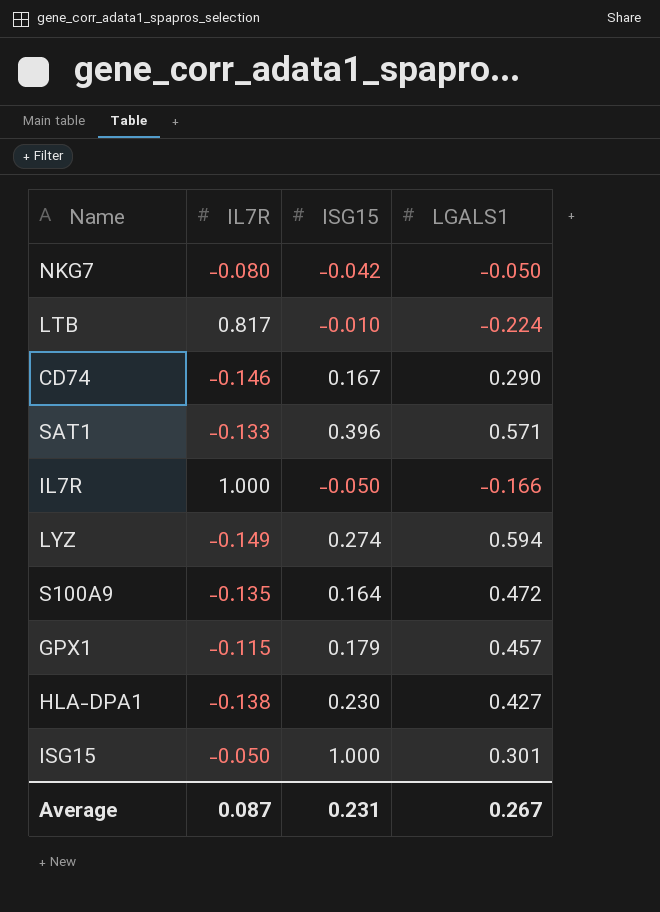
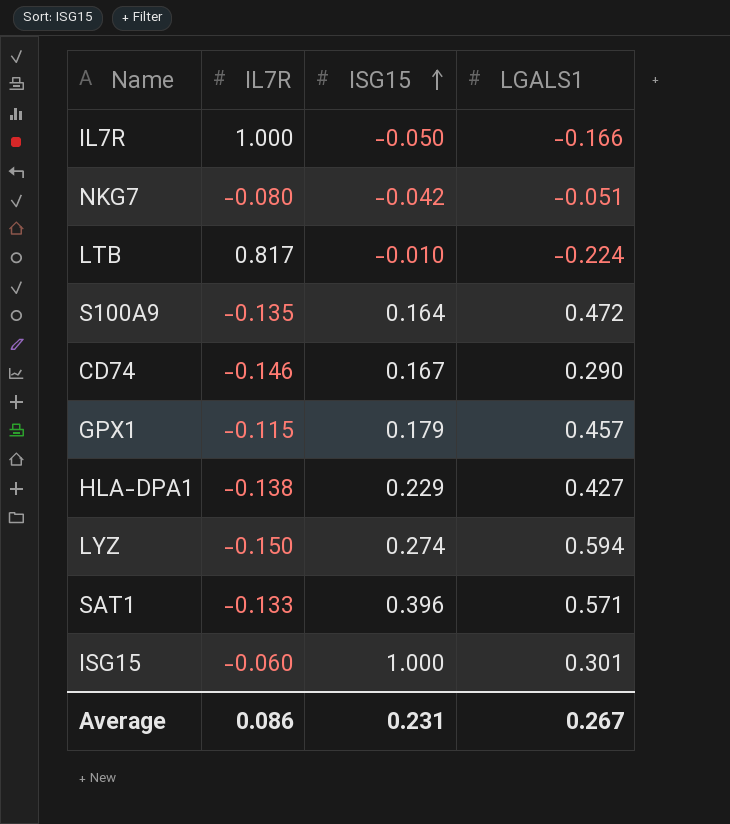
row order: none -> ISG15 ascending
NKG7 | LGALS1: -0.050 -> -0.051
HLA-DPA1 | ISG15: 0.230 -> 0.229
LYZ | IL7R: -0.149 -> -0.150
ISG15 | IL7R: -0.050 -> -0.060
Average | IL7R: 0.087 -> 0.086

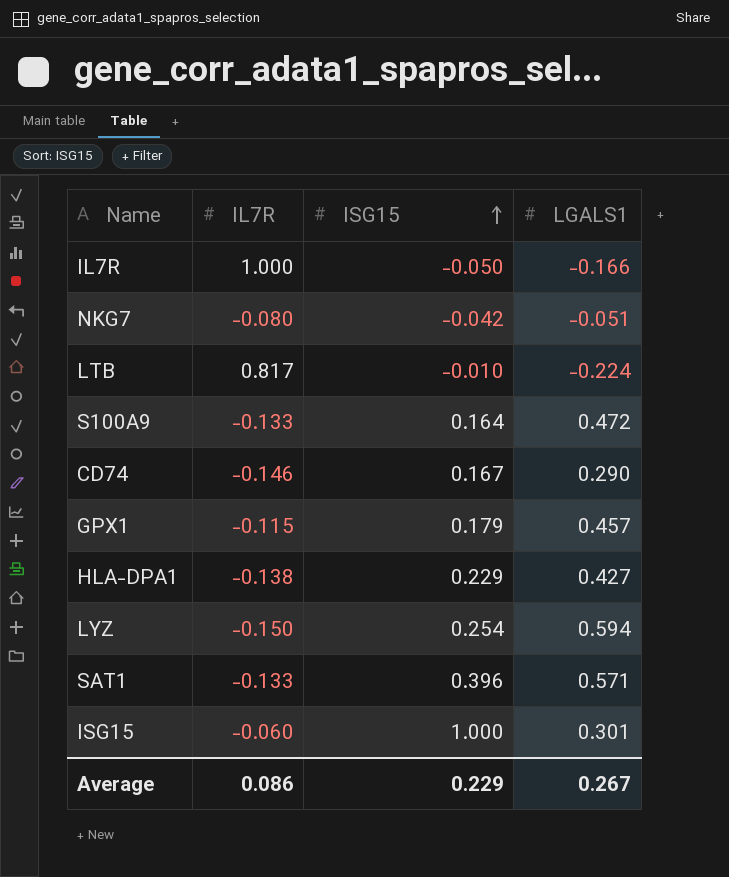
S100A9 | IL7R: -0.135 -> -0.133
LYZ | ISG15: 0.274 -> 0.254
Average | ISG15: 0.231 -> 0.229

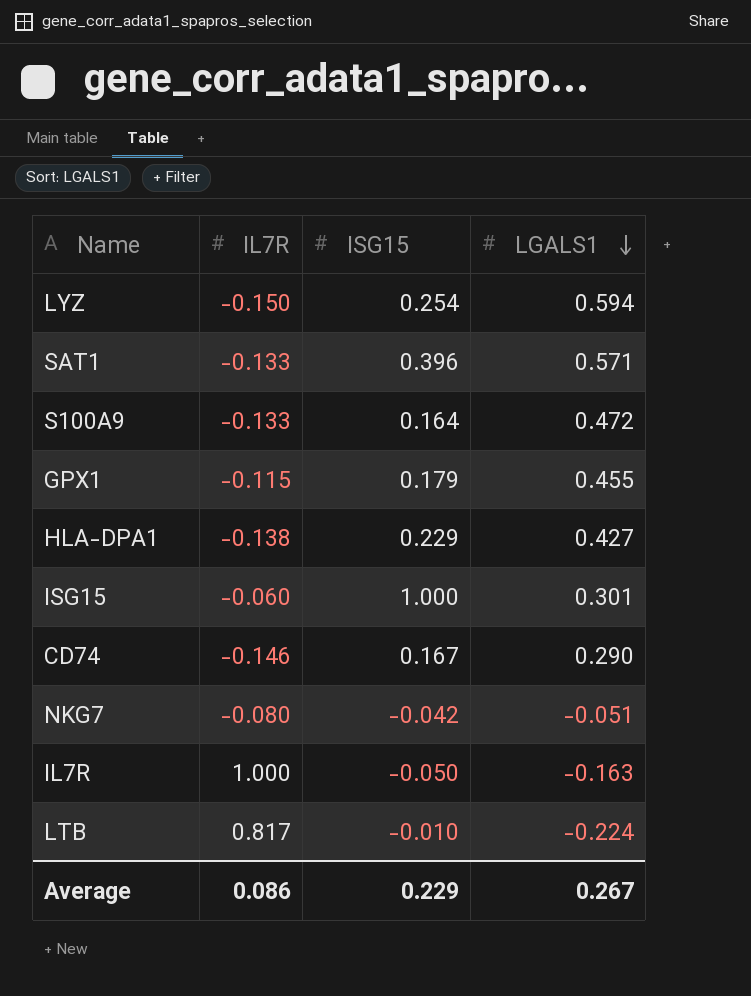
row order: ISG15 ascending -> LGALS1 descending
GPX1 | LGALS1: 0.457 -> 0.455
IL7R | LGALS1: -0.166 -> -0.163

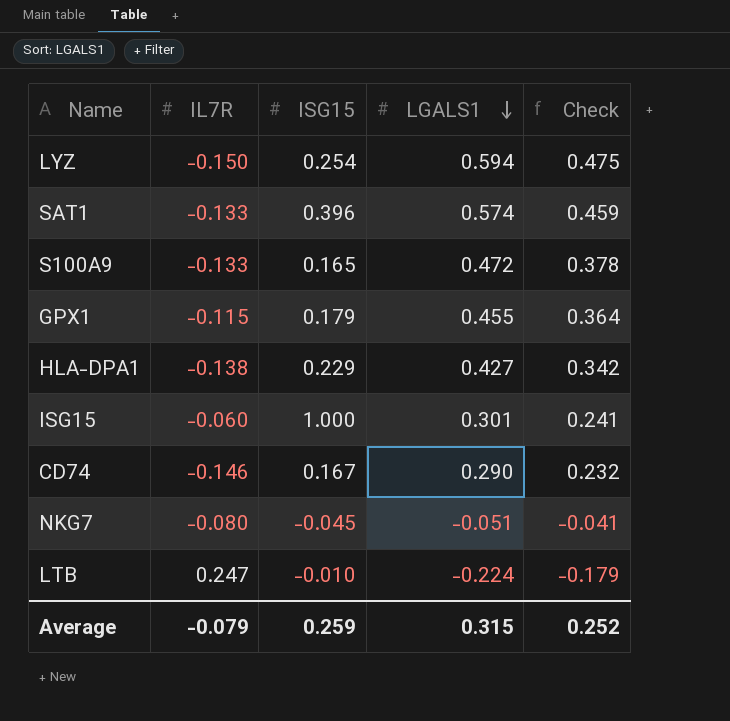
column Check | formula: none -> [LGALS1] * 0.8
row IL7R: 1.000 | -0.050 | -0.163 -> none
SAT1 | LGALS1: 0.571 -> 0.574
S100A9 | ISG15: 0.164 -> 0.165
NKG7 | ISG15: -0.042 -> -0.045
LTB | IL7R: 0.817 -> 0.247
Average | IL7R: 0.086 -> -0.079
Average | ISG15: 0.229 -> 0.259
Average | LGALS1: 0.267 -> 0.315

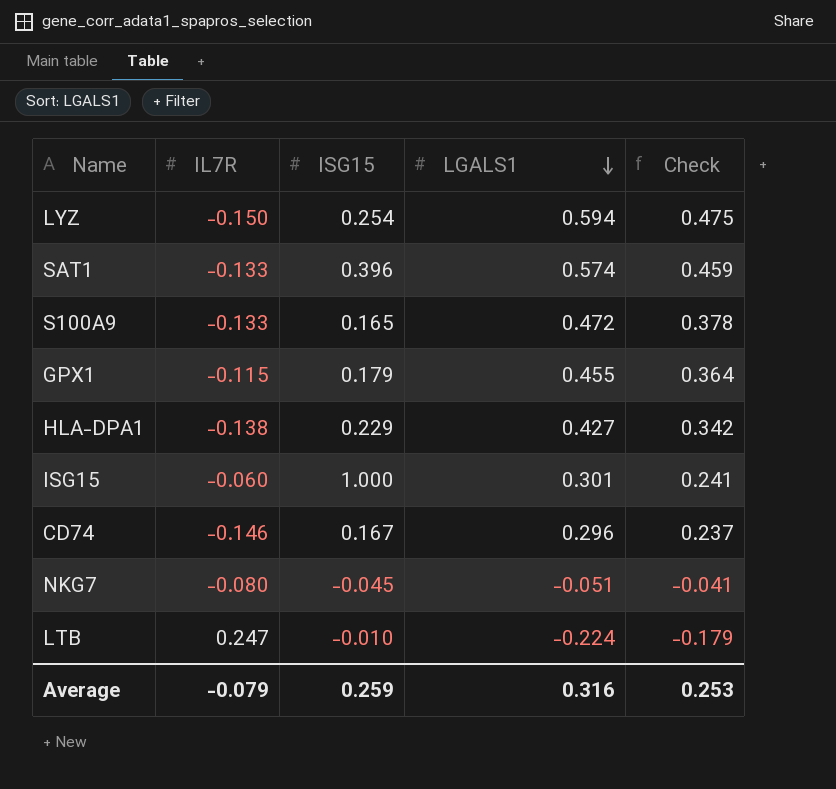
CD74 | LGALS1: 0.290 -> 0.296
CD74 | Check: 0.232 -> 0.237
Average | LGALS1: 0.315 -> 0.316
Average | Check: 0.252 -> 0.253

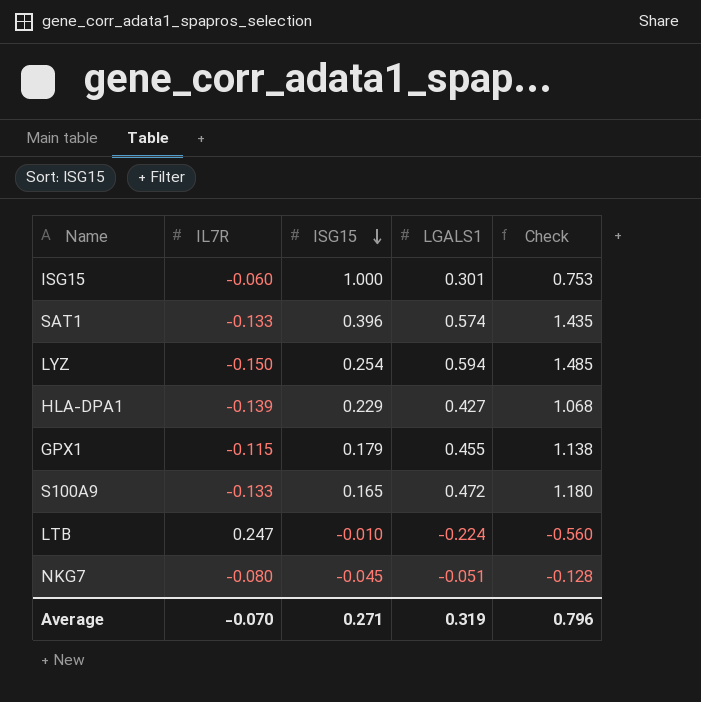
row order: LGALS1 descending -> ISG15 descending
column Check | formula: [LGALS1] * 0.8 -> [LGALS1] * 2.5
row CD74: -0.146 | 0.167 | 0.296 | 0.237 -> none
HLA-DPA1 | IL7R: -0.138 -> -0.139
Average | IL7R: -0.079 -> -0.070
Average | ISG15: 0.259 -> 0.271
Average | LGALS1: 0.316 -> 0.319
Average | Check: 0.253 -> 0.796

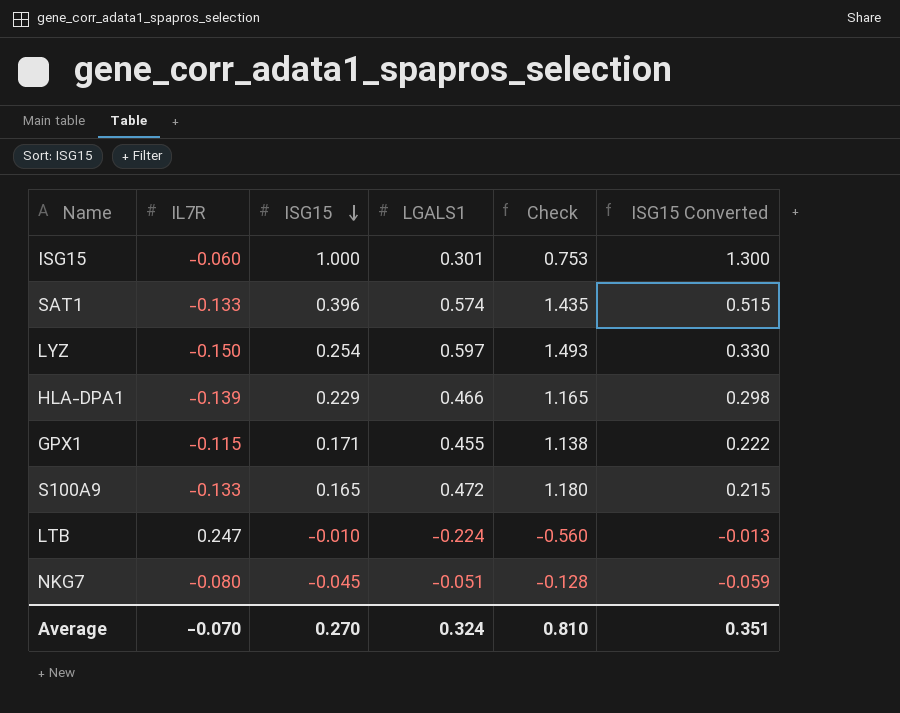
column ISG15 Converted | formula: none -> [ISG15] * 1.3
LYZ | LGALS1: 0.594 -> 0.597
LYZ | Check: 1.485 -> 1.493
HLA-DPA1 | LGALS1: 0.427 -> 0.466
HLA-DPA1 | Check: 1.068 -> 1.165
GPX1 | ISG15: 0.179 -> 0.171
Average | ISG15: 0.271 -> 0.270
Average | LGALS1: 0.319 -> 0.324
Average | Check: 0.796 -> 0.810

